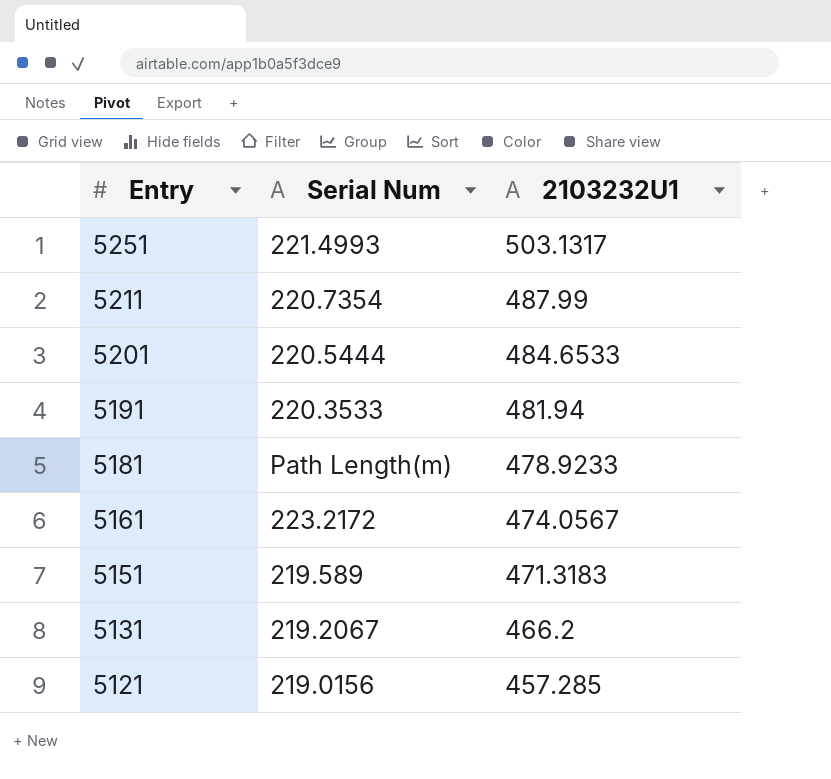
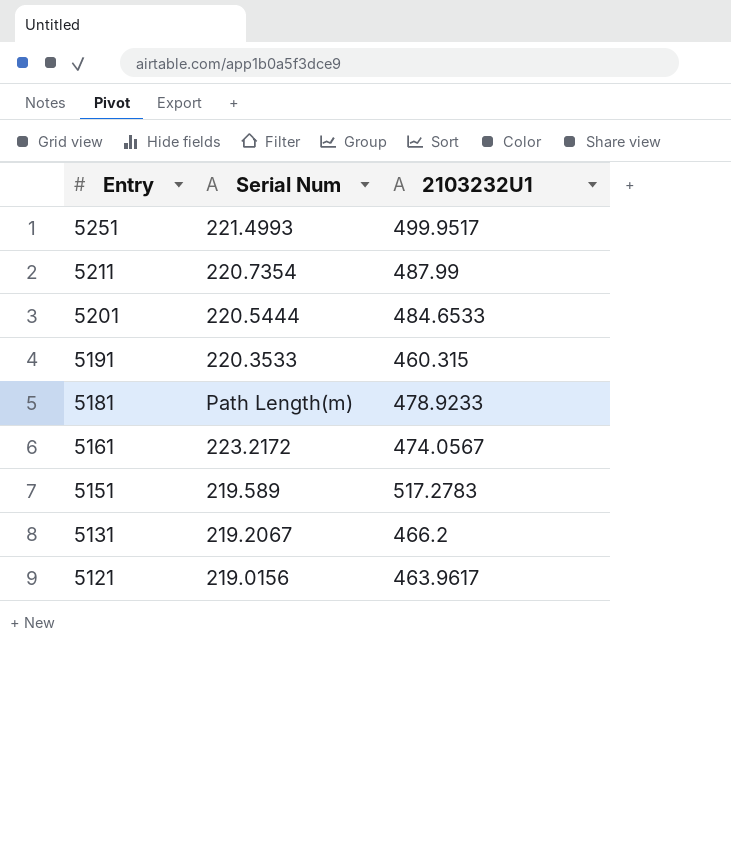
5251 | 2103232U1: 503.1317 -> 499.9517
5191 | 2103232U1: 481.94 -> 460.315
5151 | 2103232U1: 471.3183 -> 517.2783
5121 | 2103232U1: 457.285 -> 463.9617

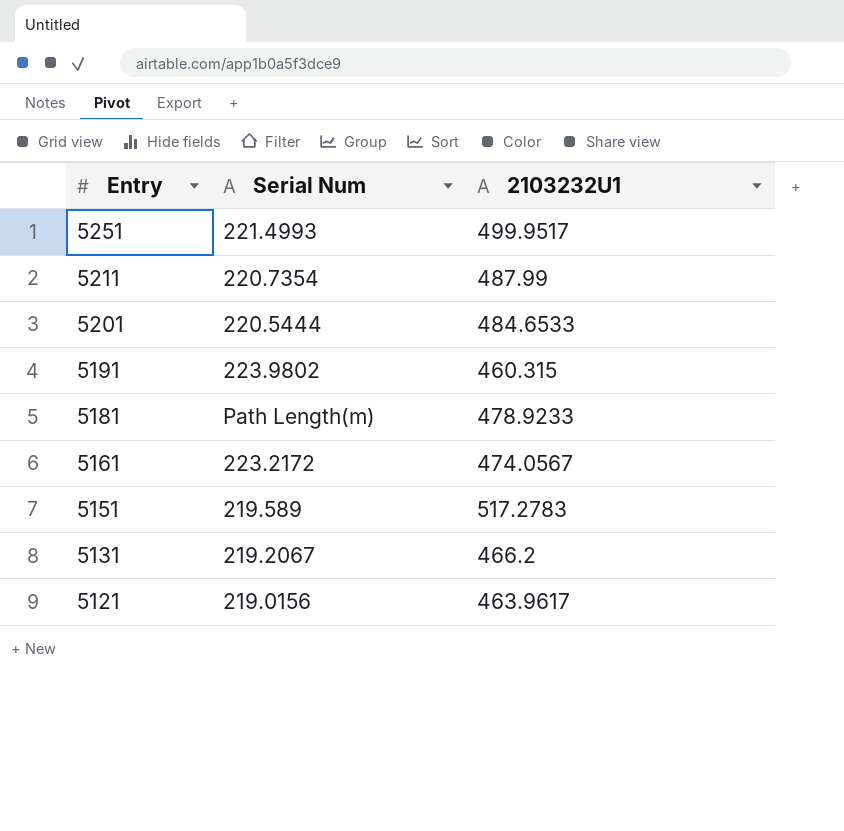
5191 | Serial Num: 220.3533 -> 223.9802

